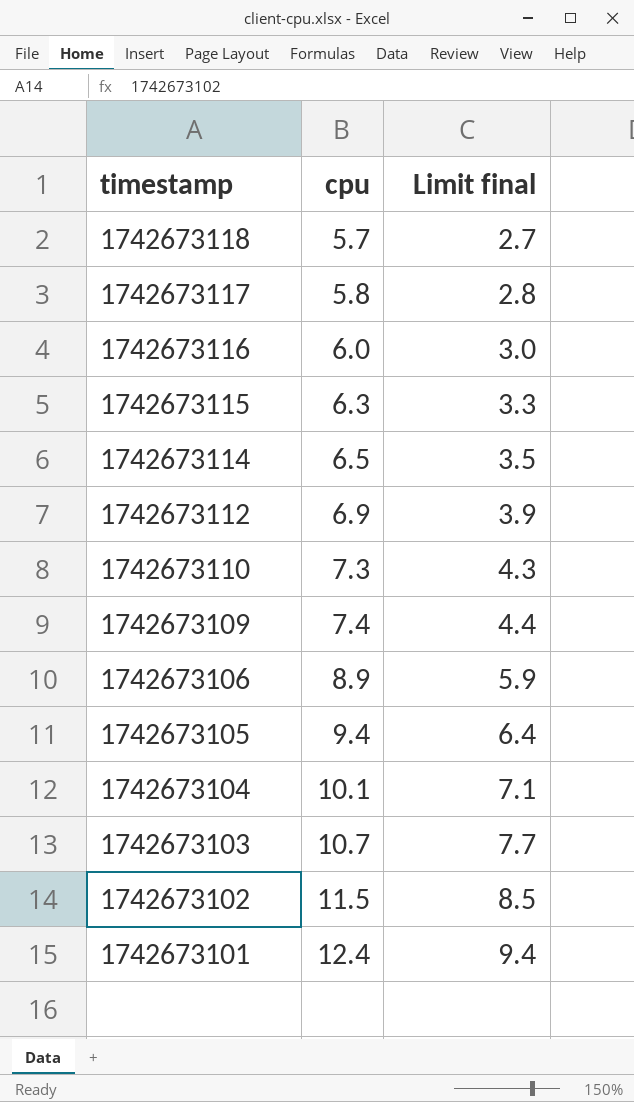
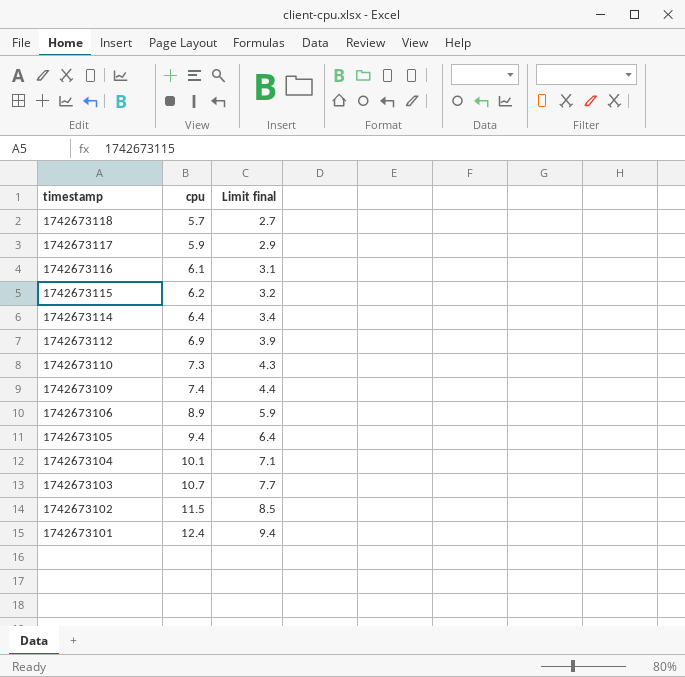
1742673117 | cpu: 5.8 -> 5.9
1742673117 | Limit final: 2.8 -> 2.9
1742673116 | cpu: 6.0 -> 6.1
1742673116 | Limit final: 3.0 -> 3.1
1742673115 | cpu: 6.3 -> 6.2
1742673115 | Limit final: 3.3 -> 3.2
1742673114 | cpu: 6.5 -> 6.4
1742673114 | Limit final: 3.5 -> 3.4

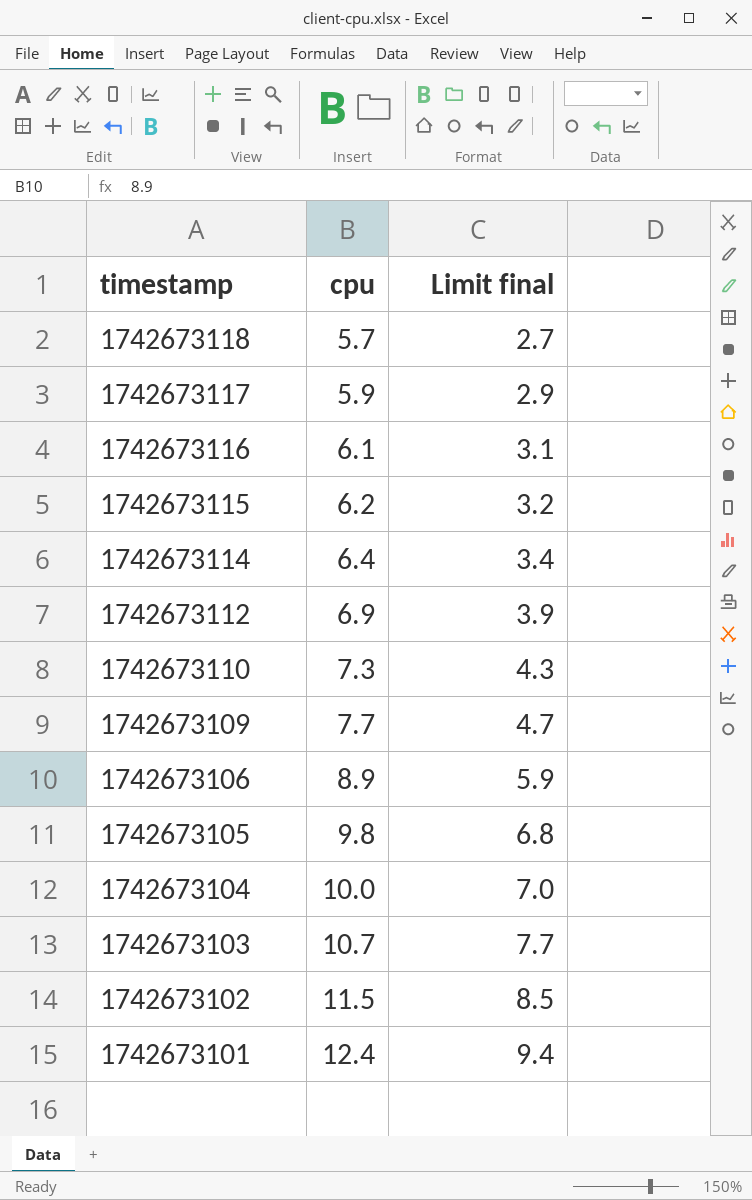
1742673109 | cpu: 7.4 -> 7.7
1742673109 | Limit final: 4.4 -> 4.7
1742673105 | cpu: 9.4 -> 9.8
1742673105 | Limit final: 6.4 -> 6.8
1742673104 | cpu: 10.1 -> 10.0
1742673104 | Limit final: 7.1 -> 7.0

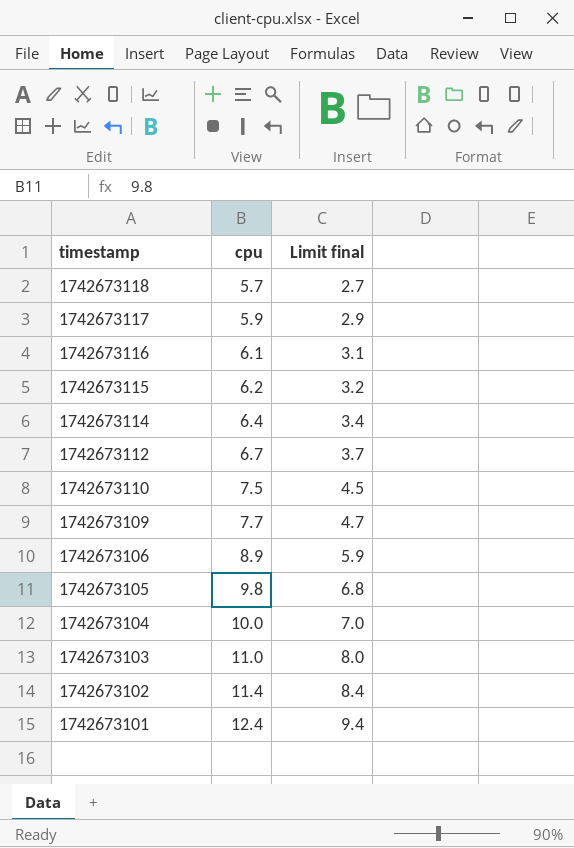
1742673112 | cpu: 6.9 -> 6.7
1742673112 | Limit final: 3.9 -> 3.7
1742673110 | cpu: 7.3 -> 7.5
1742673110 | Limit final: 4.3 -> 4.5
1742673103 | cpu: 10.7 -> 11.0
1742673103 | Limit final: 7.7 -> 8.0
1742673102 | cpu: 11.5 -> 11.4
1742673102 | Limit final: 8.5 -> 8.4

